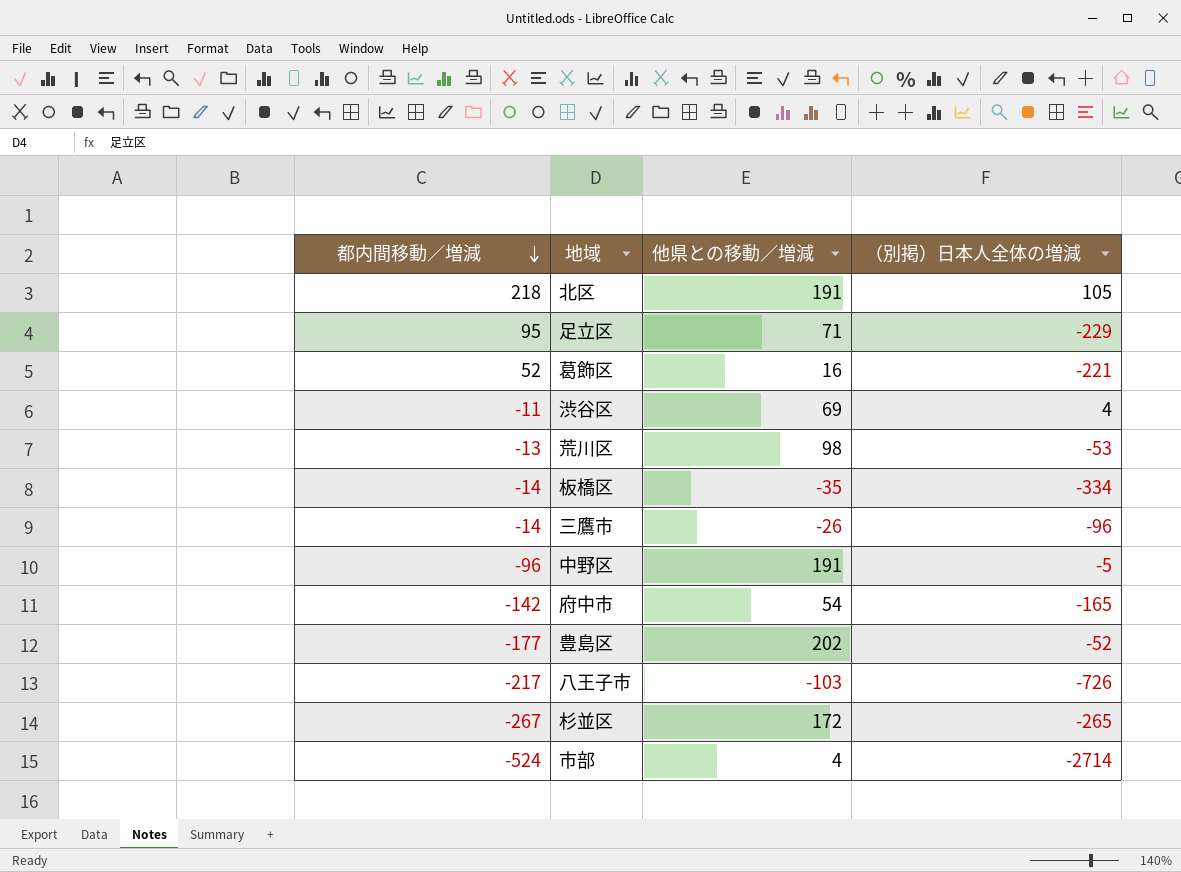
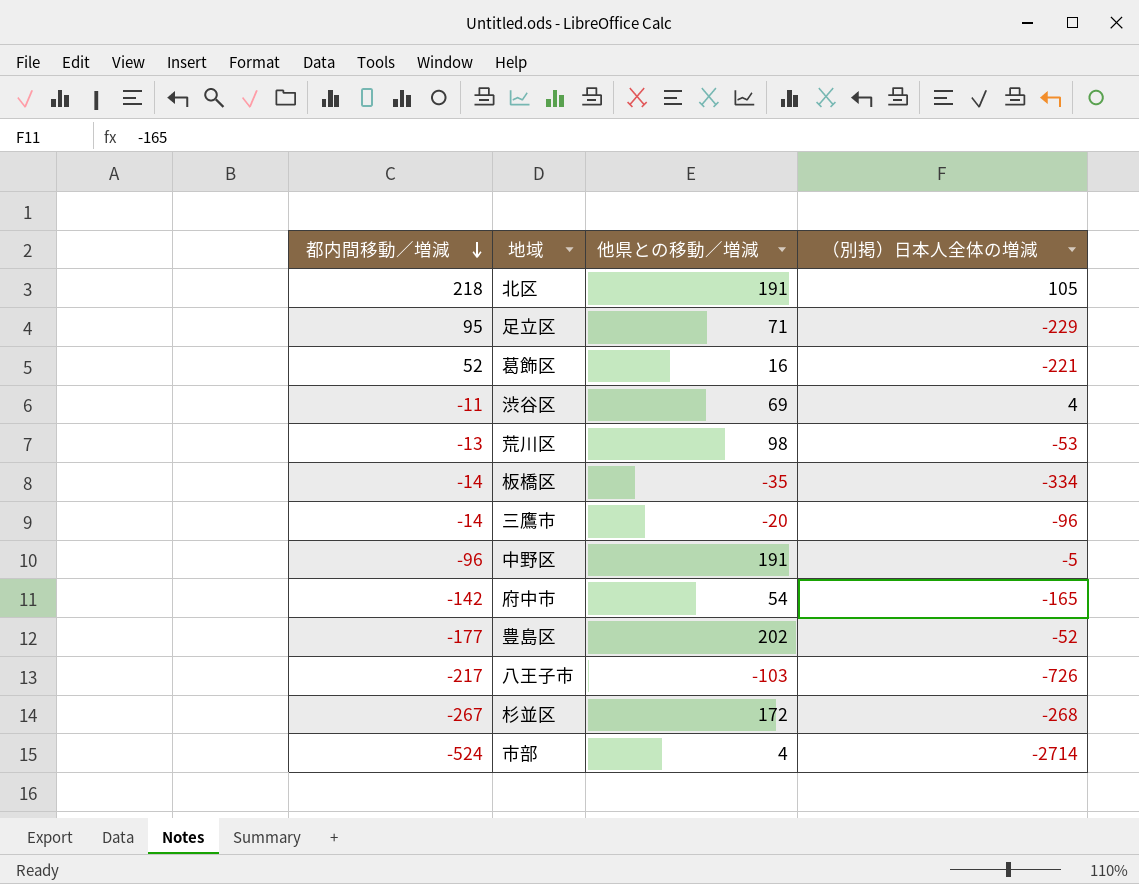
三鷹市 | 他県との移動／増減: -26 -> -20
杉並区 | （別掲）日本人全体の増減: -265 -> -268

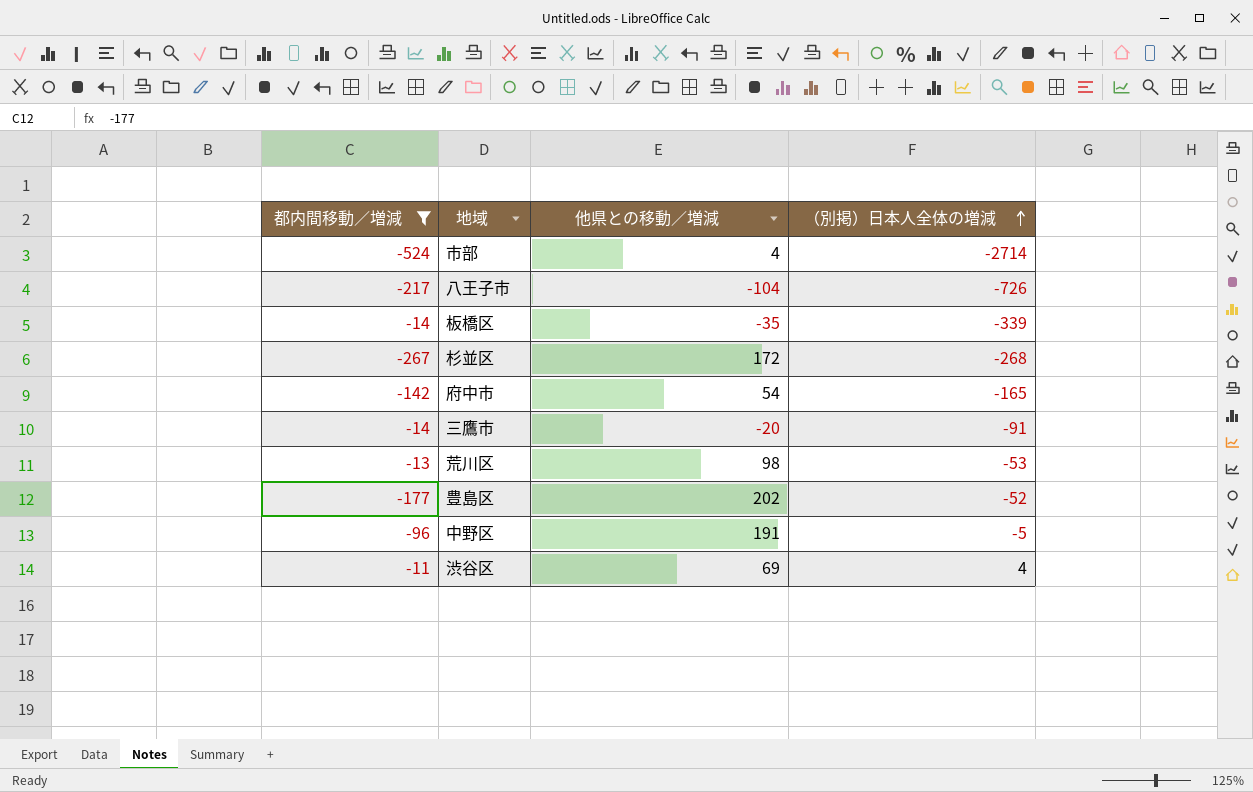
filter: none -> 都内間移動／増減 <= -11
row order: 都内間移動／増減 descending -> （別掲）日本人全体の増減 ascending
八王子市 | 他県との移動／増減: -103 -> -104
板橋区 | （別掲）日本人全体の増減: -334 -> -339
三鷹市 | （別掲）日本人全体の増減: -96 -> -91

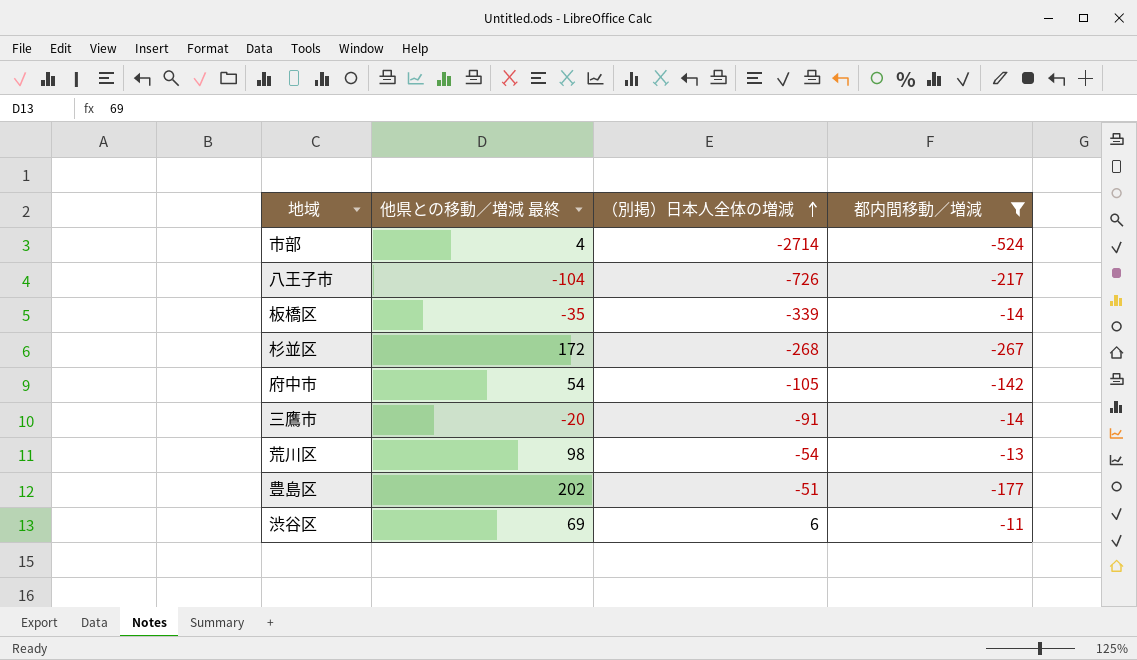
column name: 他県との移動／増減 -> 他県との移動／増減 最終
column 都内間移動／増減 | position: 1 -> 4
row 中野区: -96 | 191 | -5 -> none
府中市 | （別掲）日本人全体の増減: -165 -> -105
荒川区 | （別掲）日本人全体の増減: -53 -> -54
豊島区 | （別掲）日本人全体の増減: -52 -> -51
渋谷区 | （別掲）日本人全体の増減: 4 -> 6

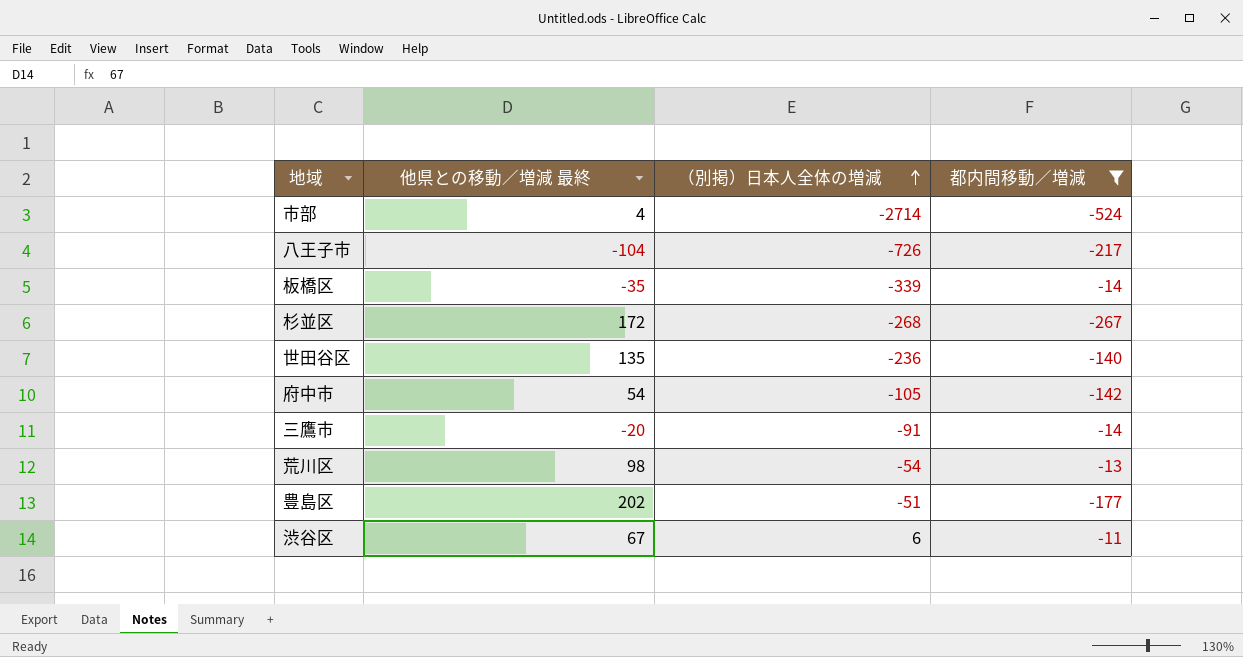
row 世田谷区: none -> 135 | -236 | -140
渋谷区 | 他県との移動／増減 最終: 69 -> 67

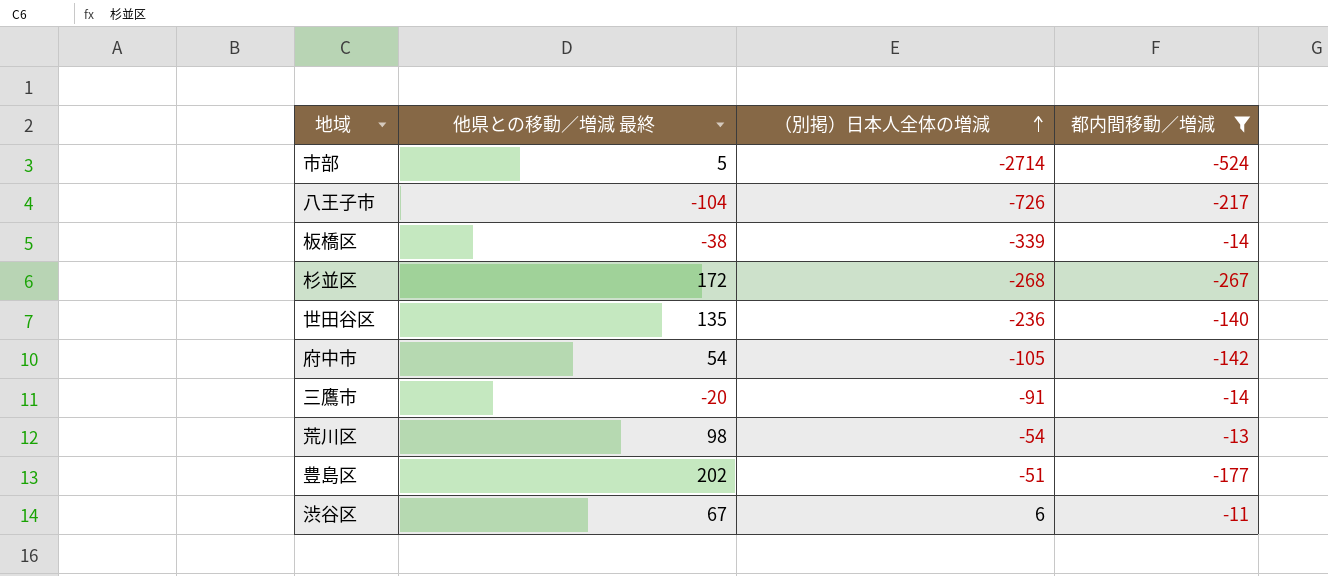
市部 | 他県との移動／増減 最終: 4 -> 5
板橋区 | 他県との移動／増減 最終: -35 -> -38

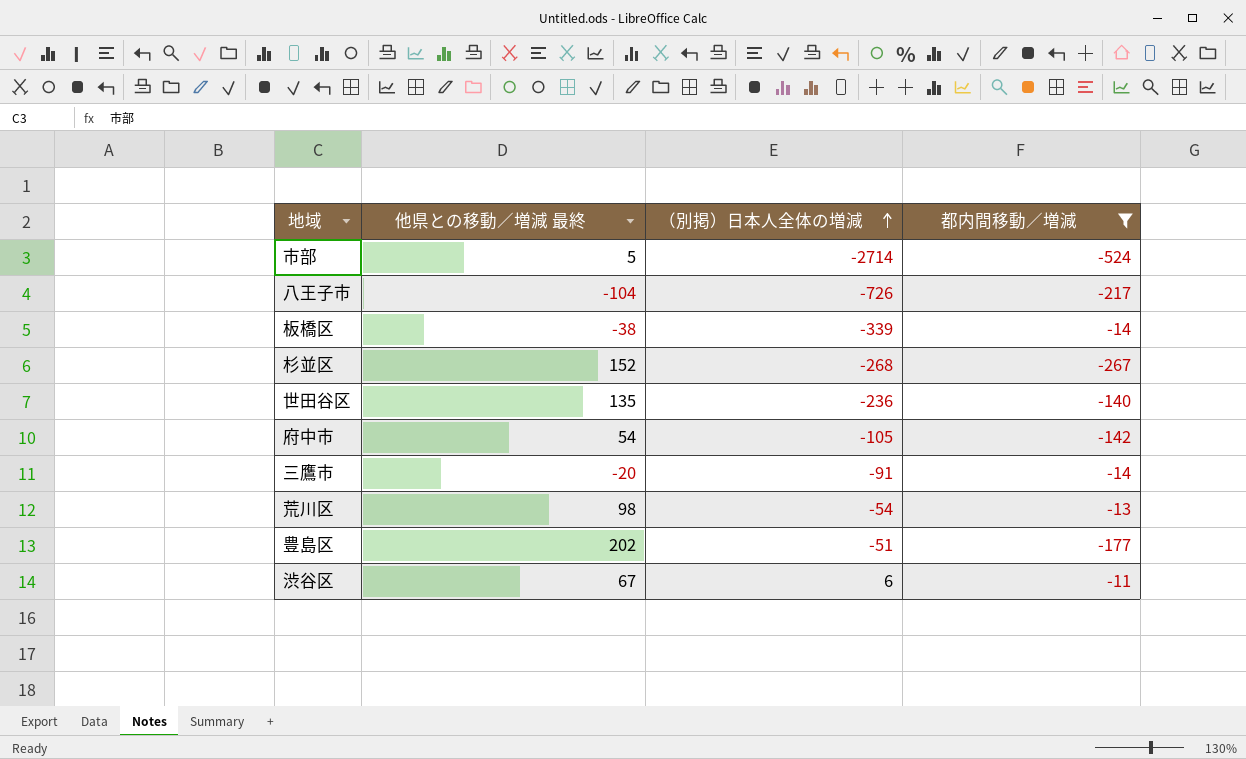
杉並区 | 他県との移動／増減 最終: 172 -> 152

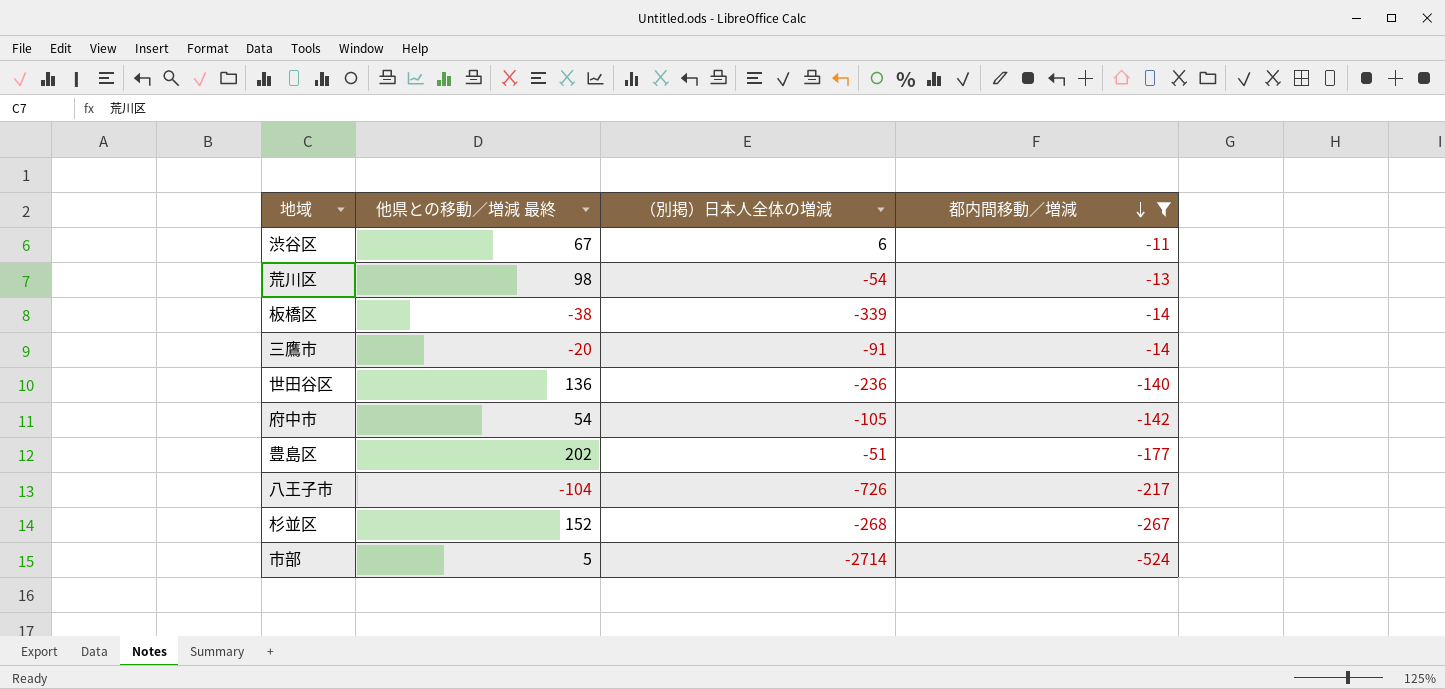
row order: （別掲）日本人全体の増減 ascending -> 都内間移動／増減 descending
世田谷区 | 他県との移動／増減 最終: 135 -> 136

